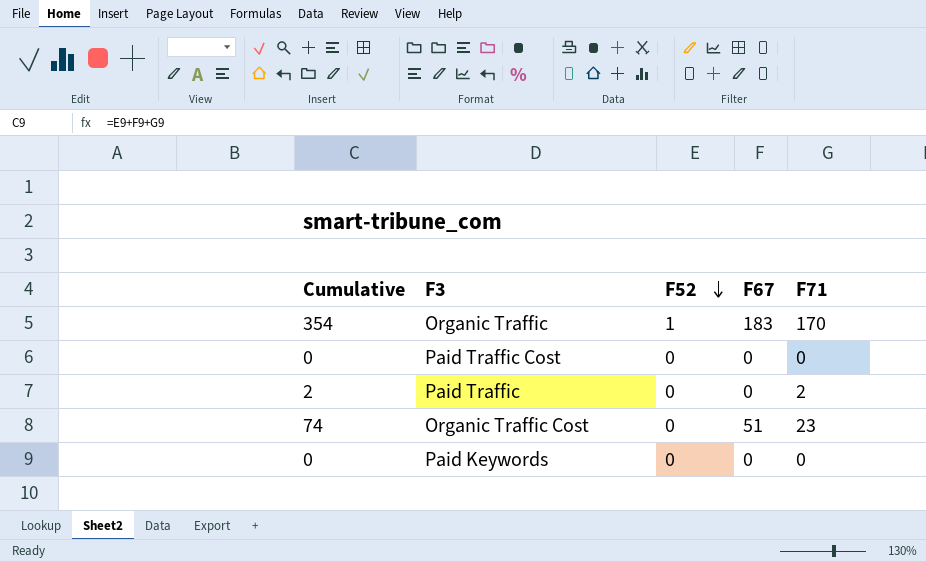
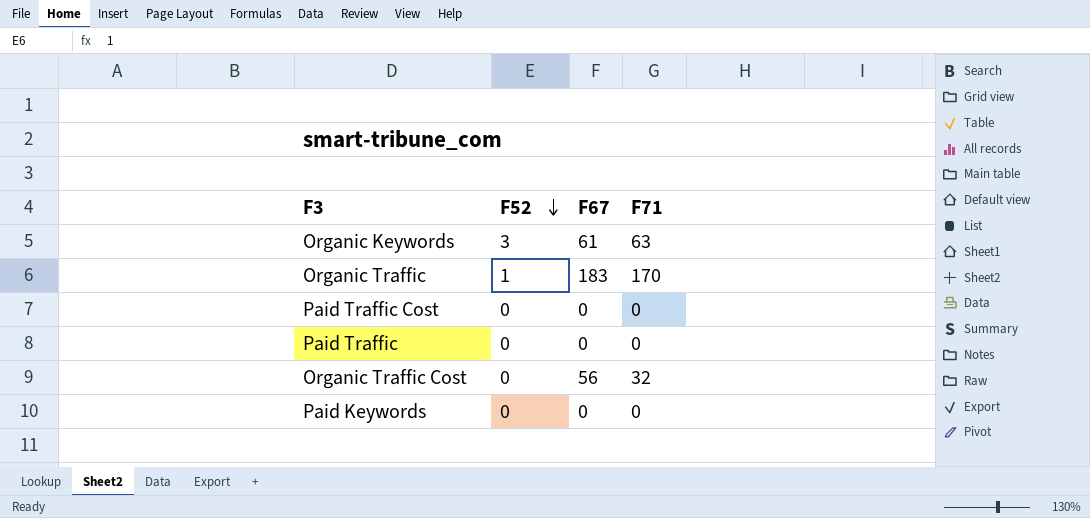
column Cumulative | formula: [F52] + [F67] + [F71] -> none
row Organic Keywords: none -> 3 | 61 | 63
Paid Traffic | F71: 2 -> 0
Organic Traffic Cost | F67: 51 -> 56
Organic Traffic Cost | F71: 23 -> 32

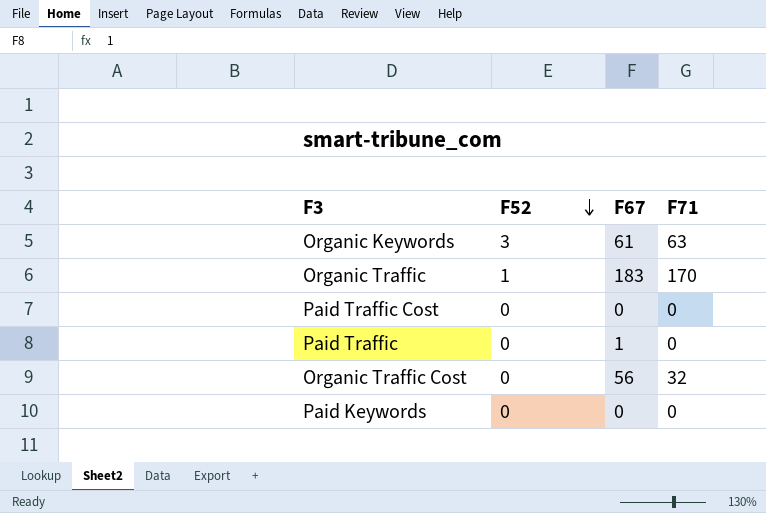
Paid Traffic | F67: 0 -> 1

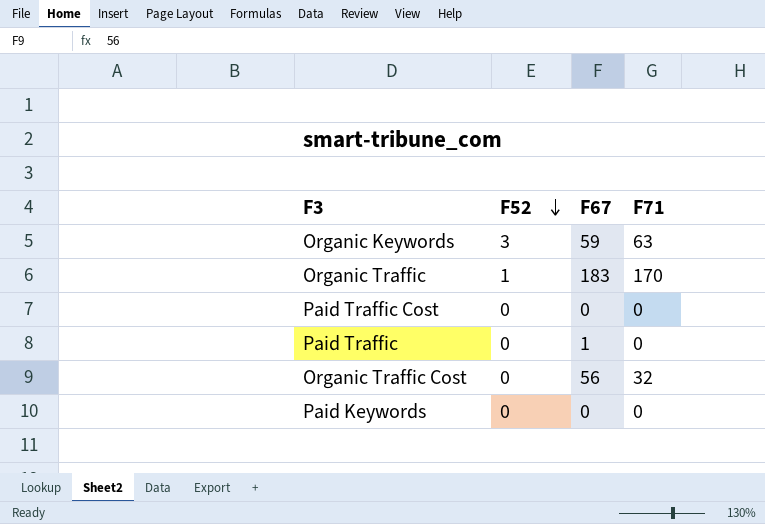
Organic Keywords | F67: 61 -> 59

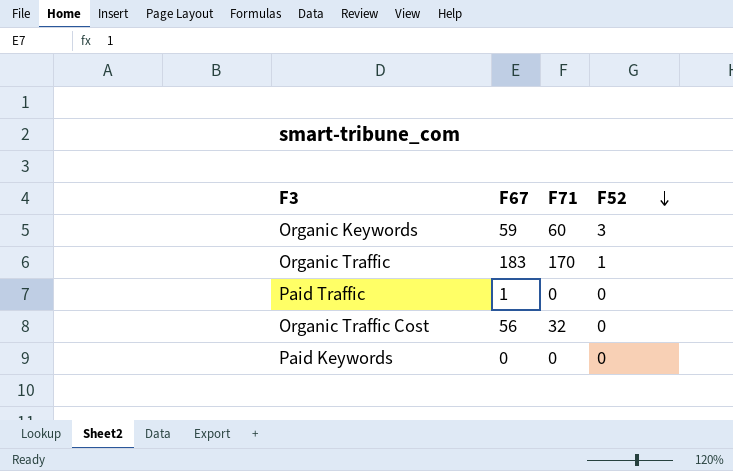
column F52 | position: 2 -> 4
row Paid Traffic Cost: 0 | 0 | 0 -> none
Organic Keywords | F71: 63 -> 60

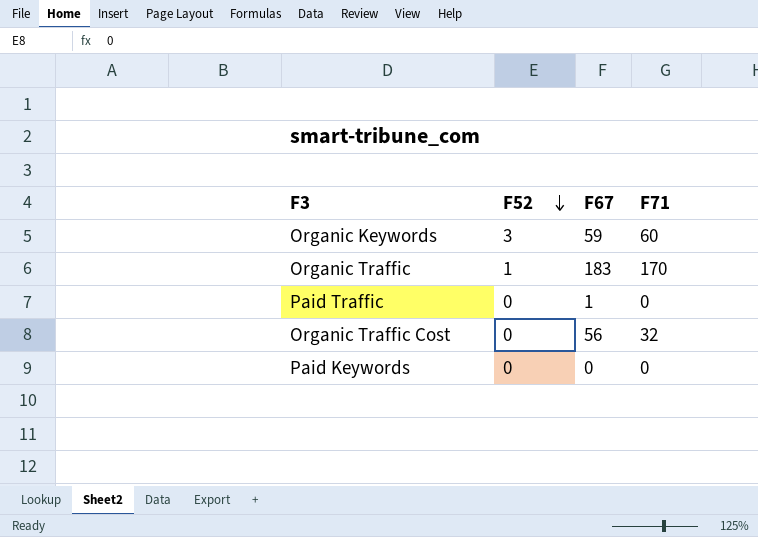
column F52 | position: 4 -> 2

